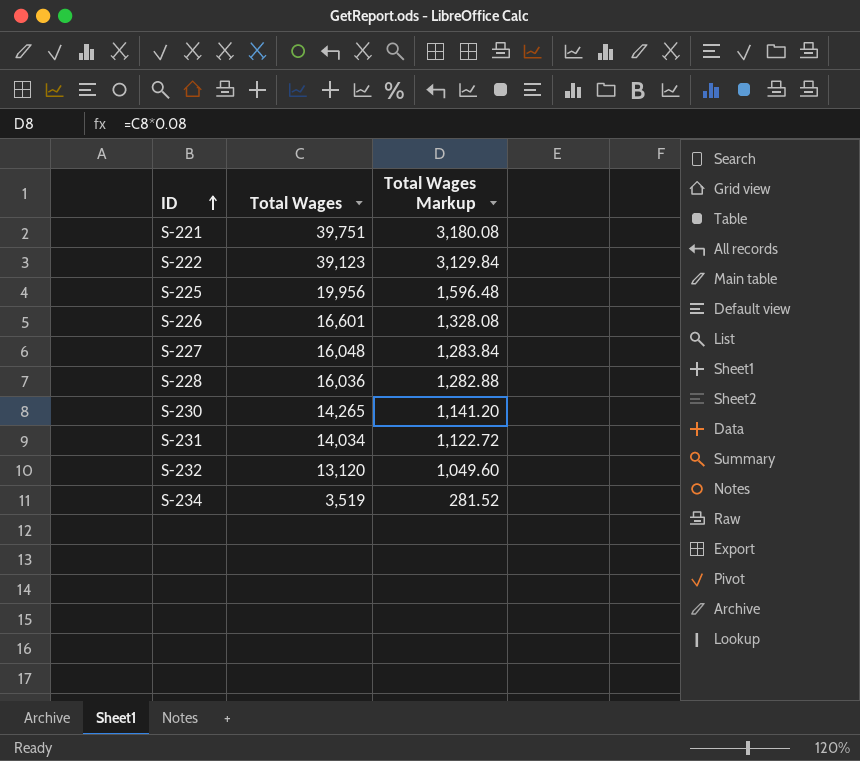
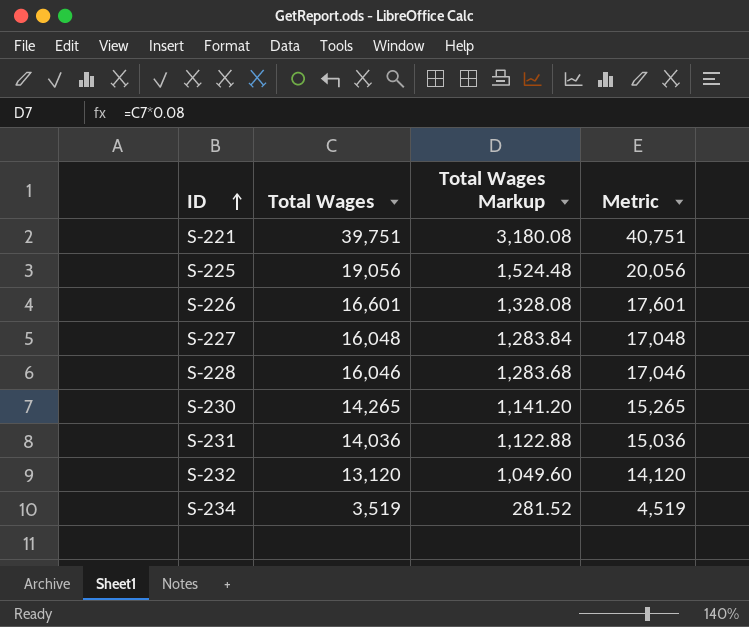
column Metric | formula: none -> [Total Wages] + 1000
row S-222: 39,123 | 3,129.84 -> none
S-225 | Total Wages: 19,956 -> 19,056
S-225 | Total Wages Markup: 1,596.48 -> 1,524.48
S-228 | Total Wages: 16,036 -> 16,046
S-228 | Total Wages Markup: 1,282.88 -> 1,283.68
S-231 | Total Wages: 14,034 -> 14,036
S-231 | Total Wages Markup: 1,122.72 -> 1,122.88

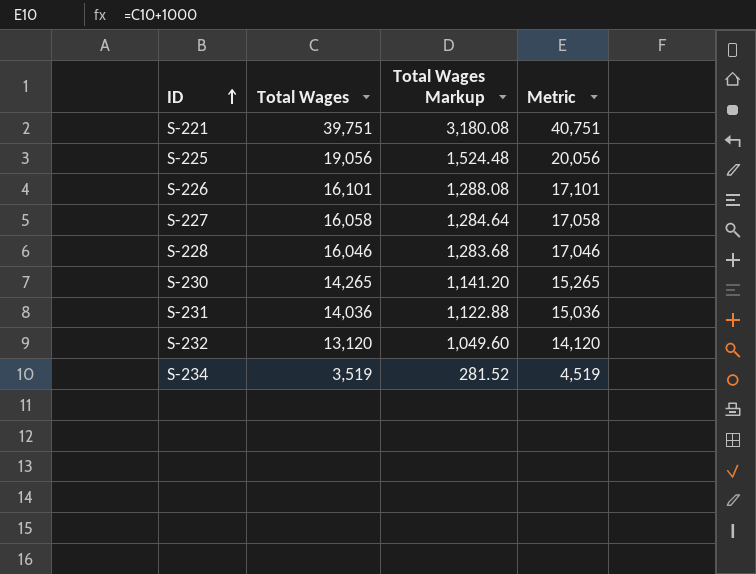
S-226 | Total Wages: 16,601 -> 16,101
S-226 | Total Wages Markup: 1,328.08 -> 1,288.08
S-226 | Metric: 17,601 -> 17,101
S-227 | Total Wages: 16,048 -> 16,058
S-227 | Total Wages Markup: 1,283.84 -> 1,284.64
S-227 | Metric: 17,048 -> 17,058

